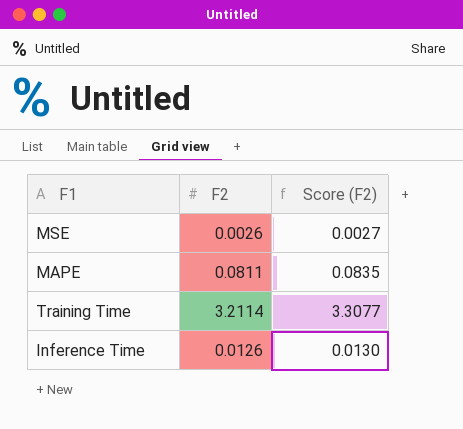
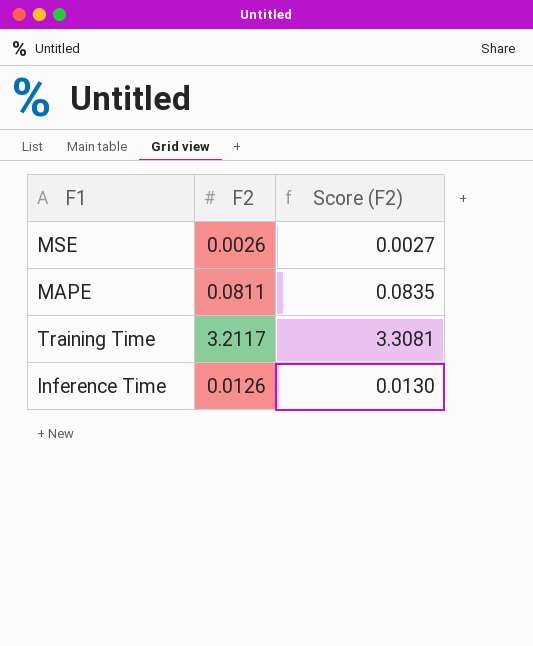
Training Time | F2: 3.2114 -> 3.2117
Training Time | Score (F2): 3.3077 -> 3.3081

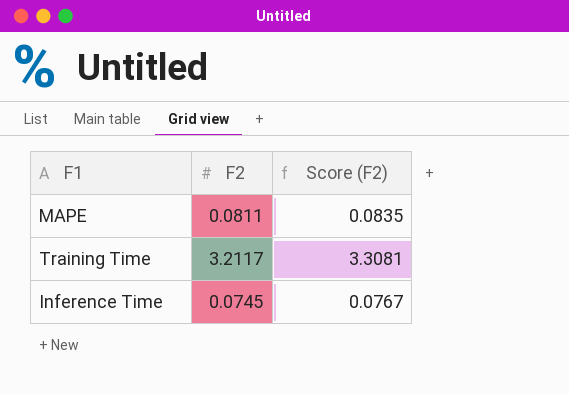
row MSE: 0.0026 | 0.0027 -> none
Inference Time | F2: 0.0126 -> 0.0745
Inference Time | Score (F2): 0.0130 -> 0.0767

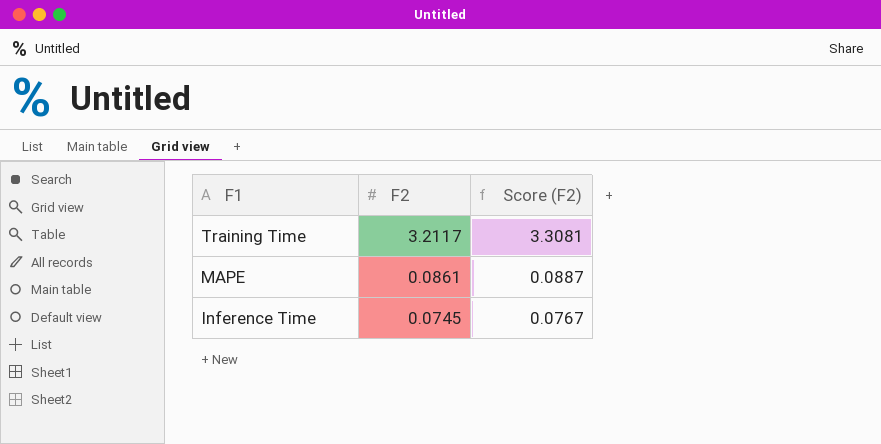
row order: none -> F1 descending
MAPE | F2: 0.0811 -> 0.0861
MAPE | Score (F2): 0.0835 -> 0.0887

